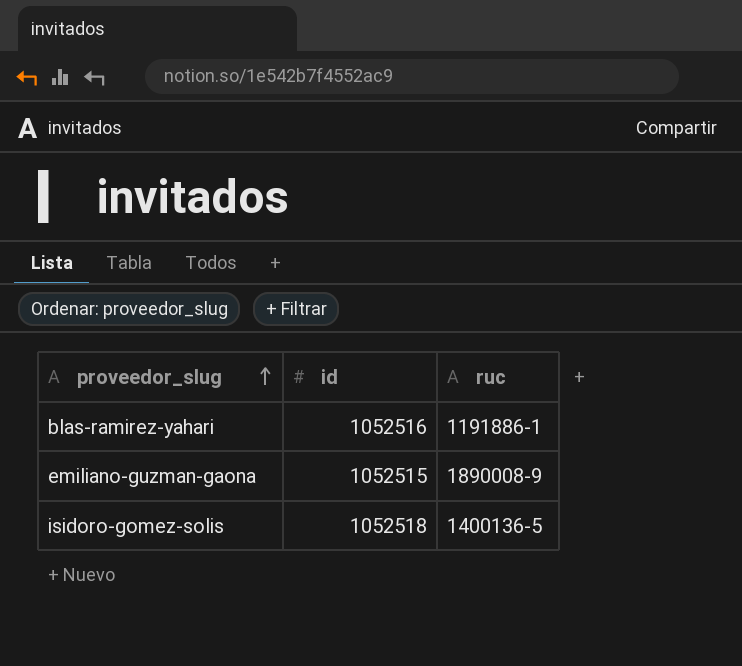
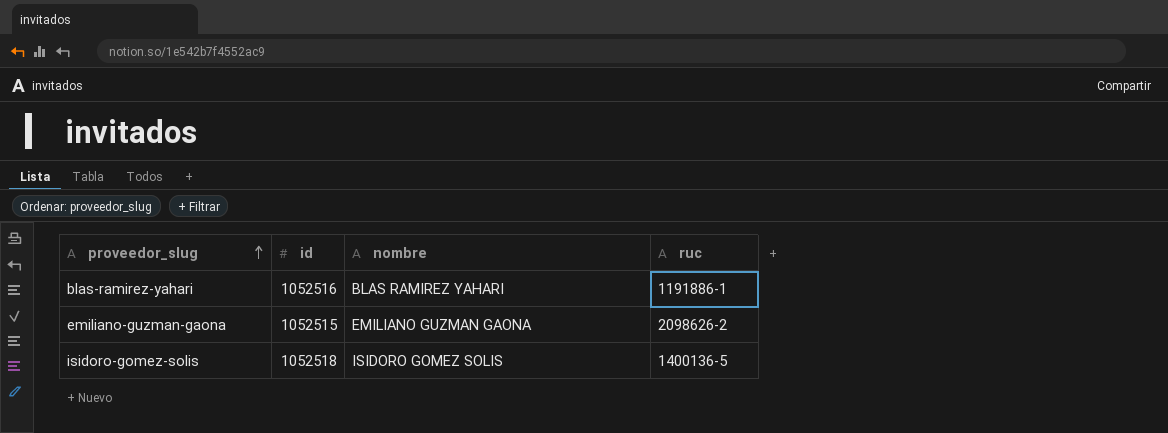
column nombre | position: none -> 3
emiliano-guzman-gaona | ruc: 1890008-9 -> 2098626-2

